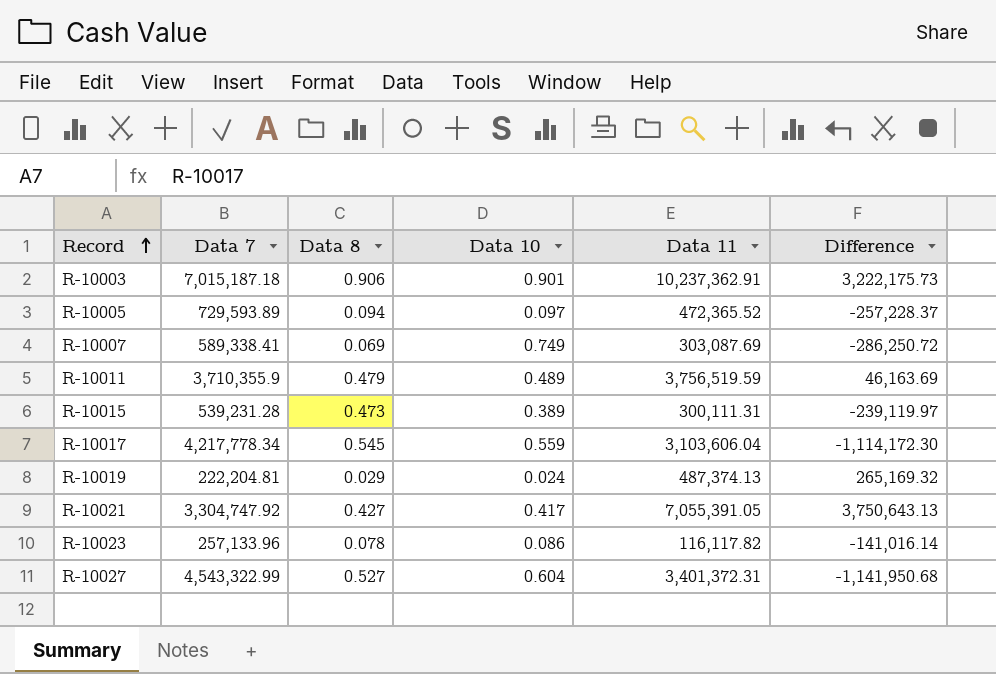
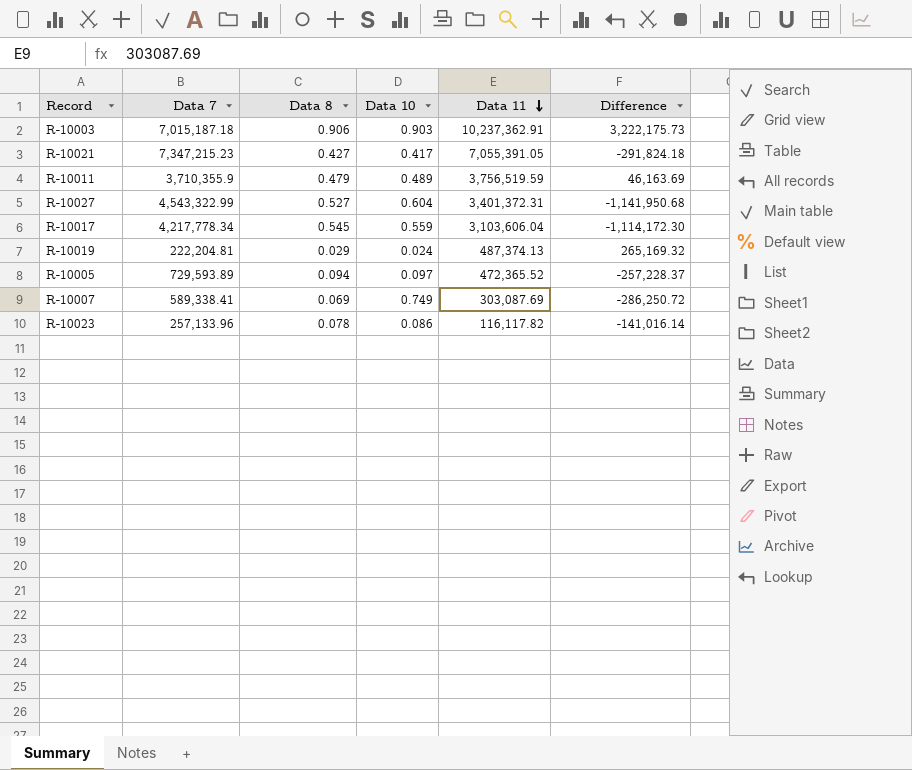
row order: Record ascending -> Data 11 descending
row R-10015: 539,231.28 | 0.473 | 0.389 | 300,111.31 | -239,119.97 -> none
R-10003 | Data 10: 0.901 -> 0.903
R-10021 | Data 7: 3,304,747.92 -> 7,347,215.23
R-10021 | Difference: 3,750,643.13 -> -291,824.18

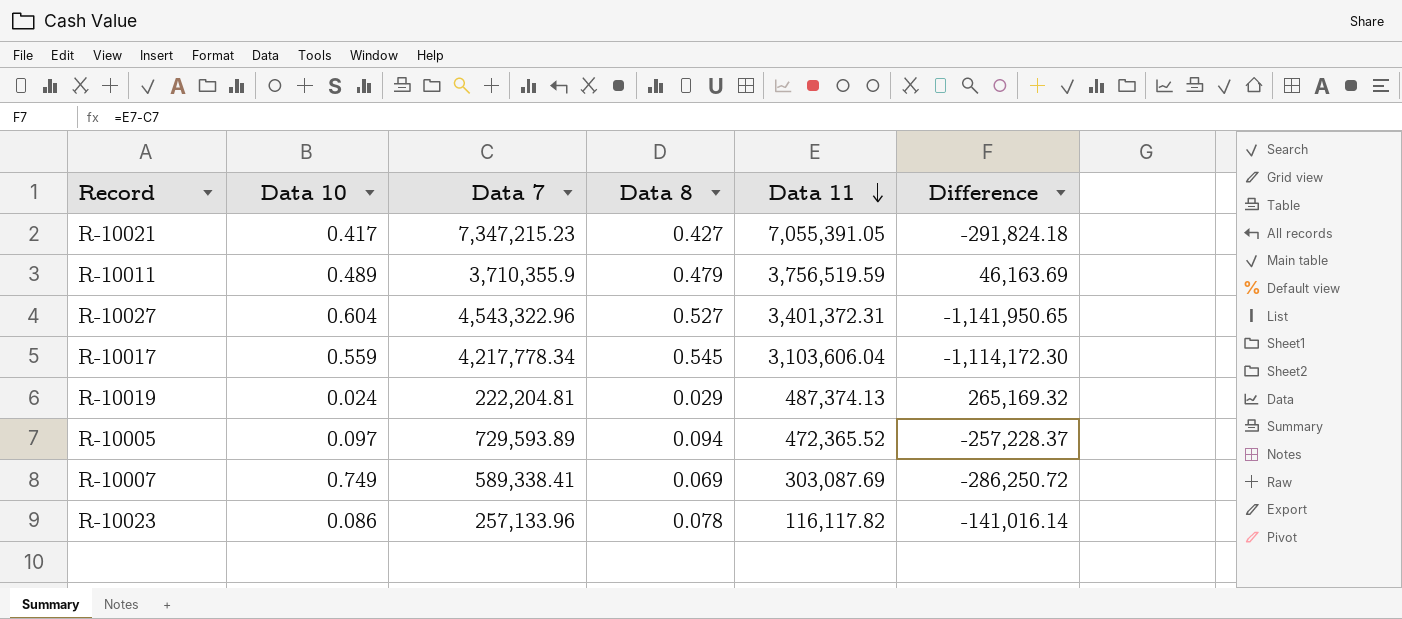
column Data 10 | position: 4 -> 2
row R-10003: 7,015,187.18 | 0.906 | 0.903 | 10,237,362.91 | 3,222,175.73 -> none
R-10027 | Data 7: 4,543,322.99 -> 4,543,322.96
R-10027 | Difference: -1,141,950.68 -> -1,141,950.65

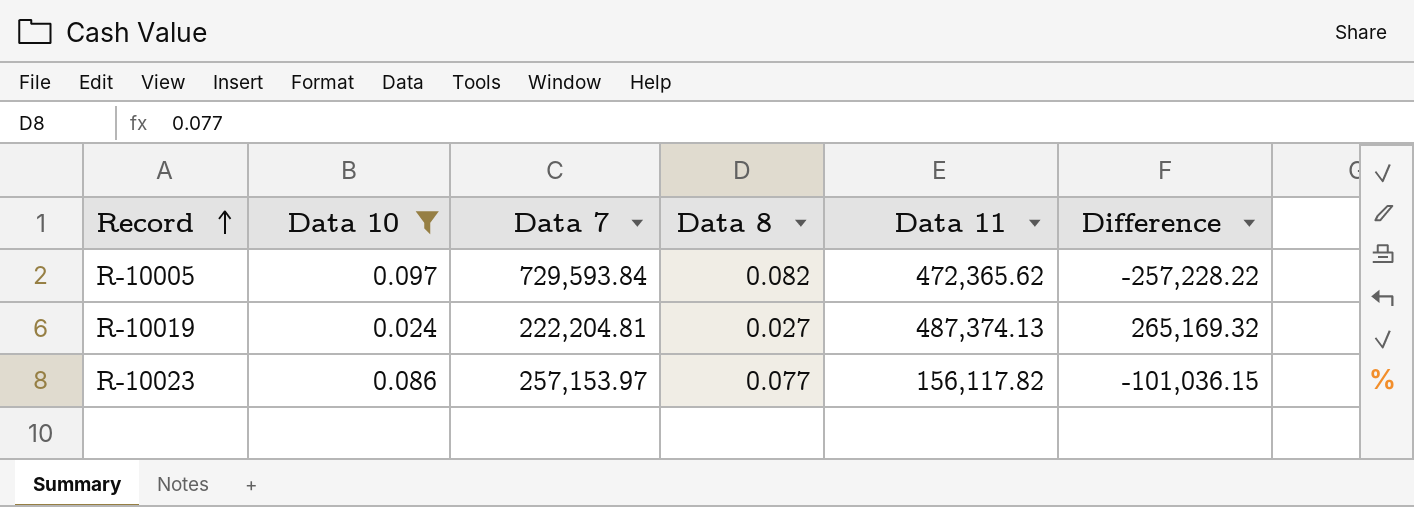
filter: none -> Data 10 <= 0.097
row order: Data 11 descending -> Record ascending
R-10005 | Data 7: 729,593.89 -> 729,593.84
R-10005 | Data 8: 0.094 -> 0.082
R-10005 | Data 11: 472,365.52 -> 472,365.62
R-10005 | Difference: -257,228.37 -> -257,228.22
R-10019 | Data 8: 0.029 -> 0.027
R-10023 | Data 7: 257,133.96 -> 257,153.97
R-10023 | Data 8: 0.078 -> 0.077
R-10023 | Data 11: 116,117.82 -> 156,117.82
R-10023 | Difference: -141,016.14 -> -101,036.15

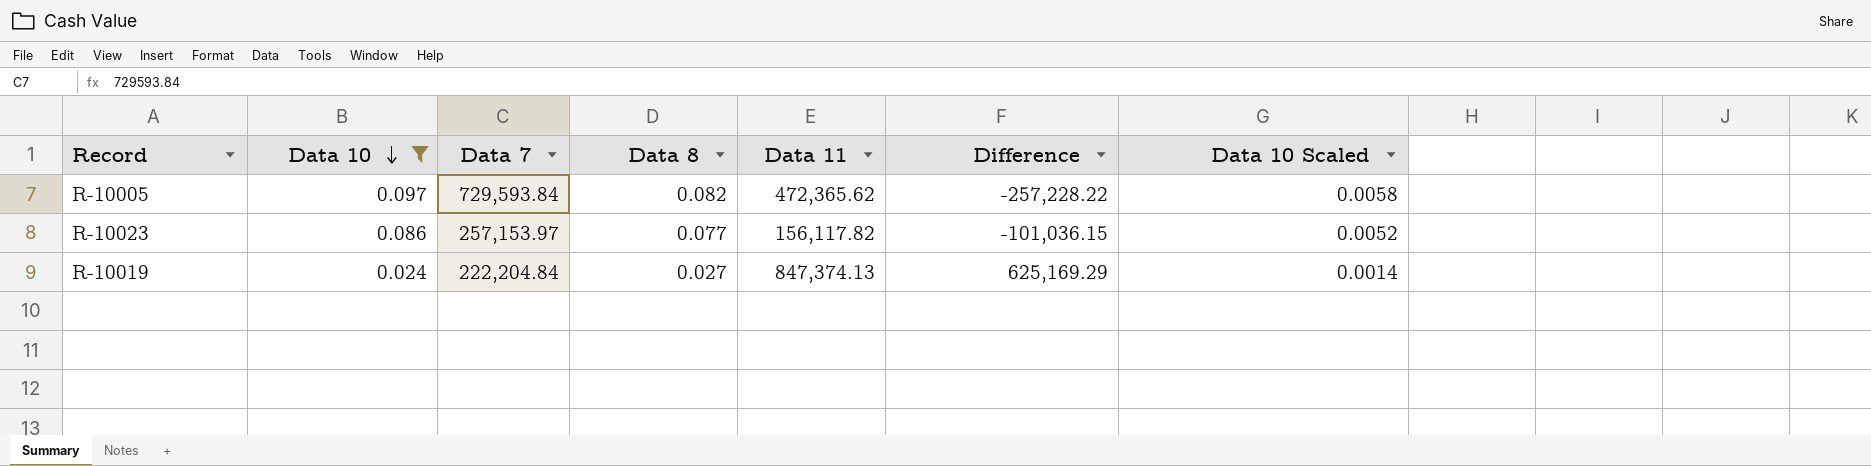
row order: Record ascending -> Data 10 descending
column Data 10 Scaled | formula: none -> [Data 10] * 0.06
R-10019 | Data 7: 222,204.81 -> 222,204.84
R-10019 | Data 11: 487,374.13 -> 847,374.13
R-10019 | Difference: 265,169.32 -> 625,169.29

